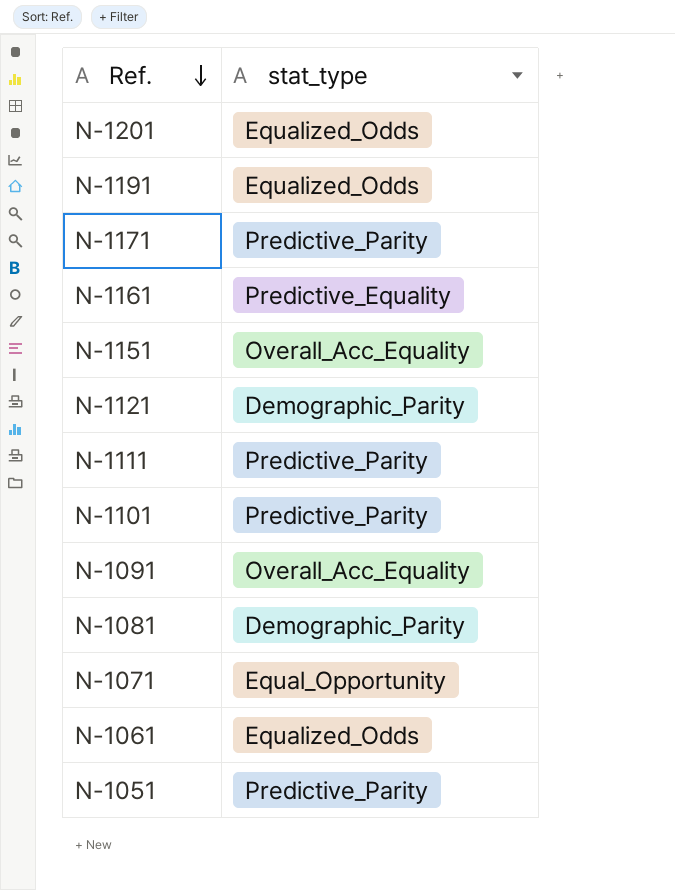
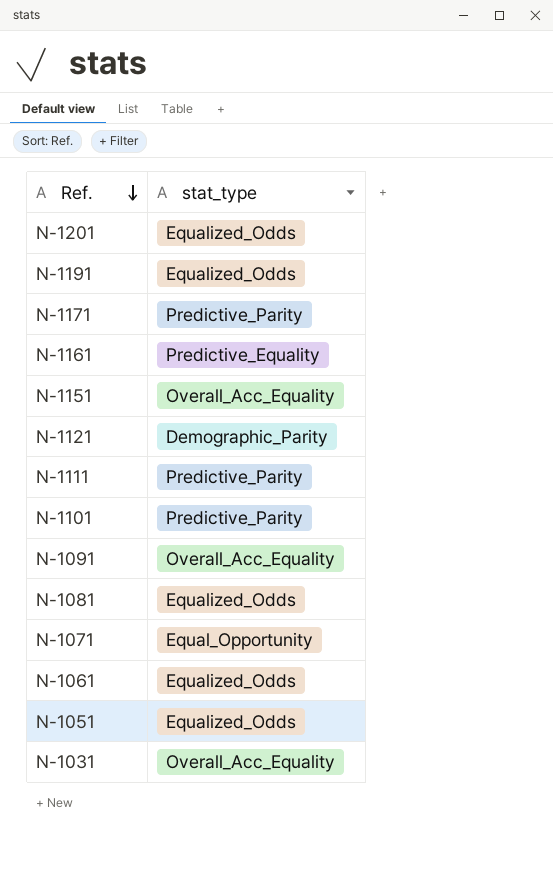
N-1081 | stat_type: Demographic_Parity -> Equalized_Odds
N-1051 | stat_type: Predictive_Parity -> Equalized_Odds
row N-1031: none -> Overall_Acc_Equality

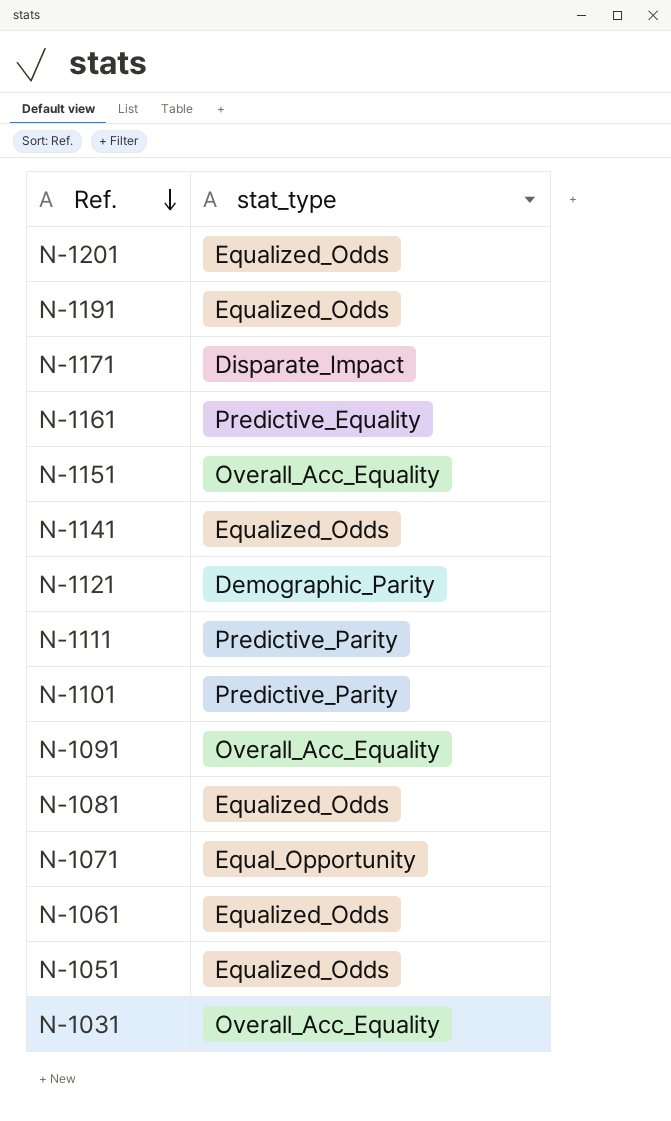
N-1171 | stat_type: Predictive_Parity -> Disparate_Impact
row N-1141: none -> Equalized_Odds

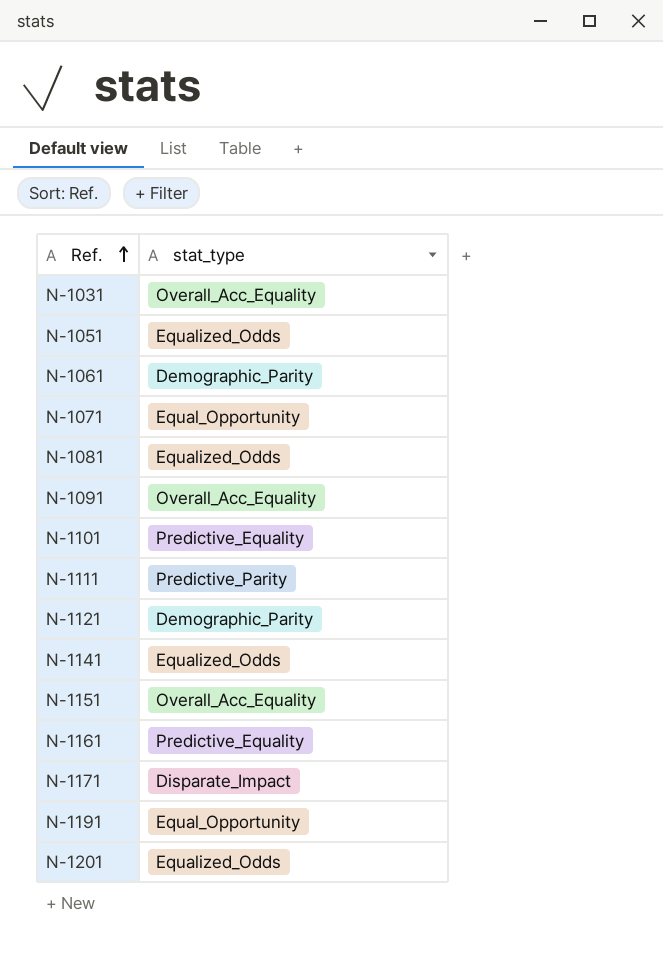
row order: Ref. descending -> Ref. ascending
N-1061 | stat_type: Equalized_Odds -> Demographic_Parity
N-1101 | stat_type: Predictive_Parity -> Predictive_Equality
N-1191 | stat_type: Equalized_Odds -> Equal_Opportunity

